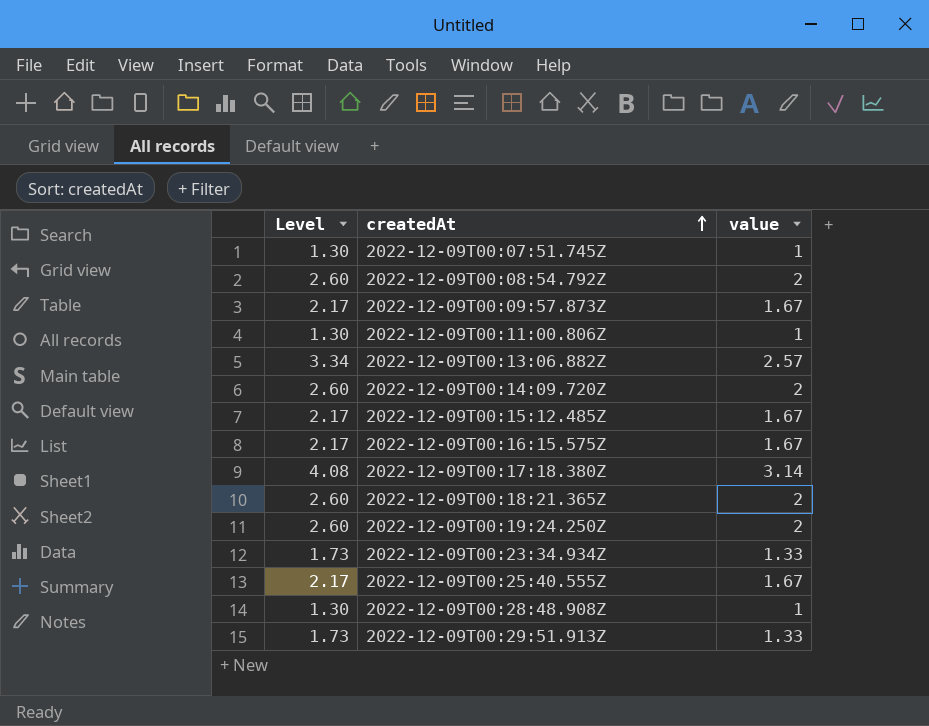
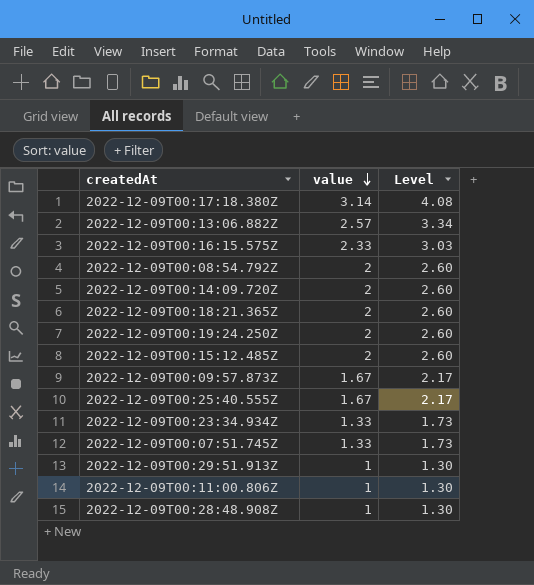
row order: createdAt ascending -> value descending
column Level | position: 1 -> 3
2022-12-09T00:16:15.575Z | value: 1.67 -> 2.33
2022-12-09T00:16:15.575Z | Level: 2.17 -> 3.03
2022-12-09T00:15:12.485Z | value: 1.67 -> 2
2022-12-09T00:15:12.485Z | Level: 2.17 -> 2.60
2022-12-09T00:07:51.745Z | value: 1 -> 1.33
2022-12-09T00:07:51.745Z | Level: 1.30 -> 1.73
2022-12-09T00:29:51.913Z | value: 1.33 -> 1
2022-12-09T00:29:51.913Z | Level: 1.73 -> 1.30

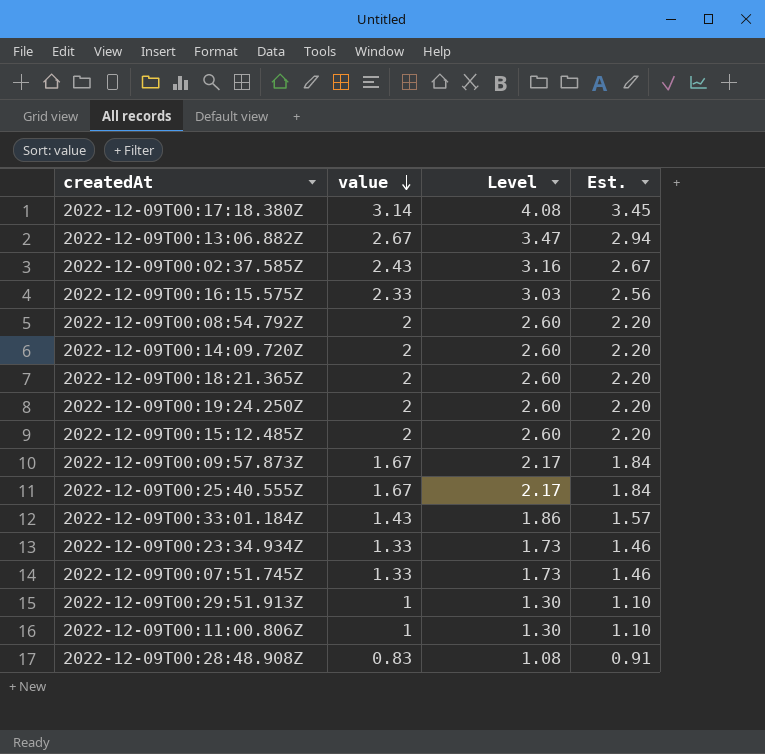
column Est. | formula: none -> [value] * 1.1
2022-12-09T00:13:06.882Z | value: 2.57 -> 2.67
2022-12-09T00:13:06.882Z | Level: 3.34 -> 3.47
row 2022-12-09T00:02:37.585Z: none -> 2.43 | 3.16 | 2.67
row 2022-12-09T00:33:01.184Z: none -> 1.43 | 1.86 | 1.57
2022-12-09T00:28:48.908Z | value: 1 -> 0.83
2022-12-09T00:28:48.908Z | Level: 1.30 -> 1.08

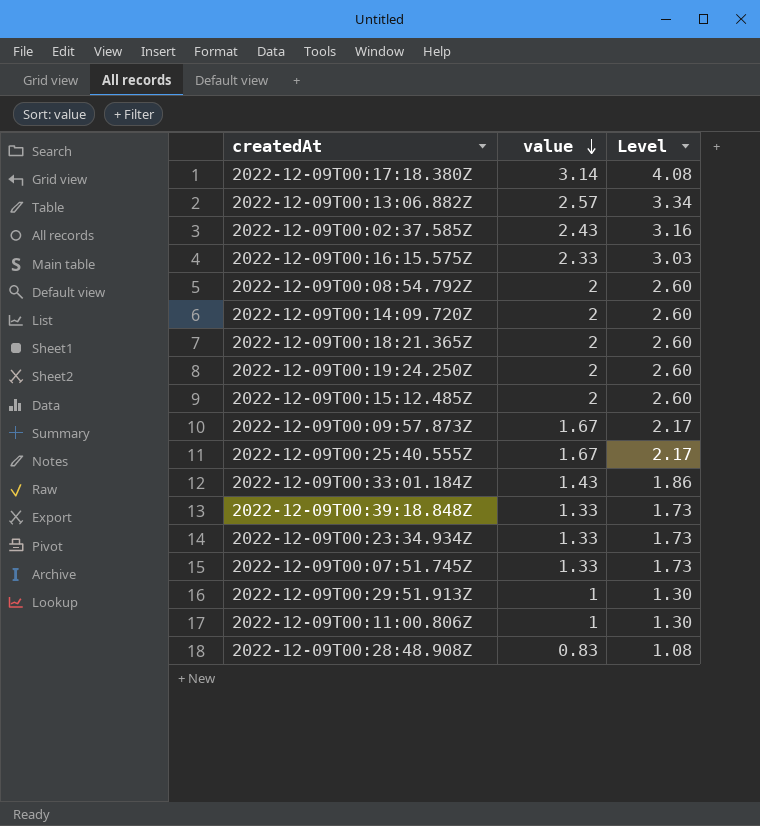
column Est. | formula: [value] * 1.1 -> none
2022-12-09T00:13:06.882Z | value: 2.67 -> 2.57
2022-12-09T00:13:06.882Z | Level: 3.47 -> 3.34
row 2022-12-09T00:39:18.848Z: none -> 1.33 | 1.73

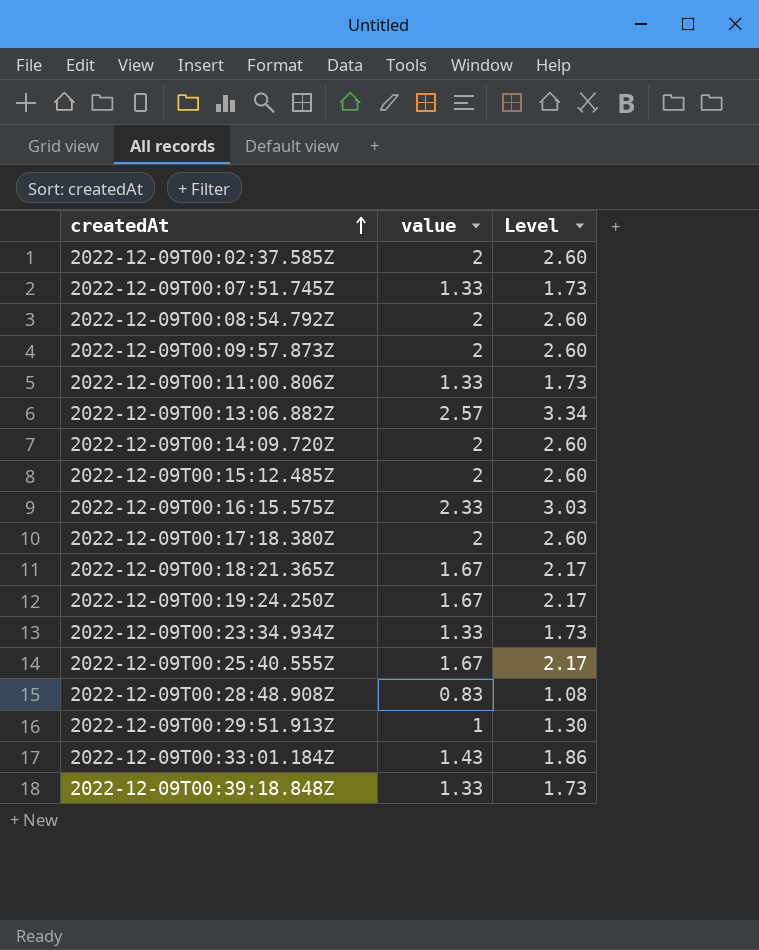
row order: value descending -> createdAt ascending
2022-12-09T00:02:37.585Z | value: 2.43 -> 2
2022-12-09T00:02:37.585Z | Level: 3.16 -> 2.60
2022-12-09T00:09:57.873Z | value: 1.67 -> 2
2022-12-09T00:09:57.873Z | Level: 2.17 -> 2.60
2022-12-09T00:11:00.806Z | value: 1 -> 1.33
2022-12-09T00:11:00.806Z | Level: 1.30 -> 1.73
2022-12-09T00:17:18.380Z | value: 3.14 -> 2
2022-12-09T00:17:18.380Z | Level: 4.08 -> 2.60
2022-12-09T00:18:21.365Z | value: 2 -> 1.67
2022-12-09T00:18:21.365Z | Level: 2.60 -> 2.17
2022-12-09T00:19:24.250Z | value: 2 -> 1.67
2022-12-09T00:19:24.250Z | Level: 2.60 -> 2.17

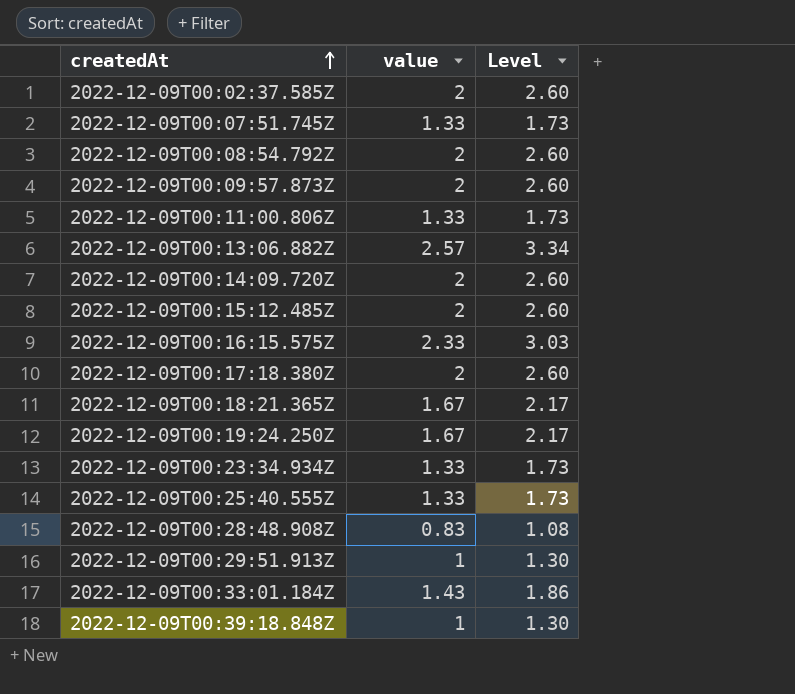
2022-12-09T00:25:40.555Z | value: 1.67 -> 1.33
2022-12-09T00:25:40.555Z | Level: 2.17 -> 1.73
2022-12-09T00:39:18.848Z | value: 1.33 -> 1
2022-12-09T00:39:18.848Z | Level: 1.73 -> 1.30

